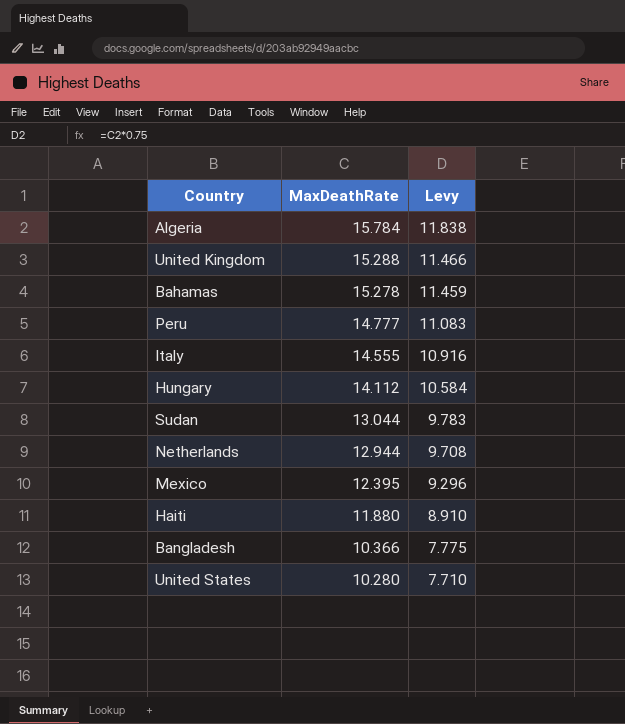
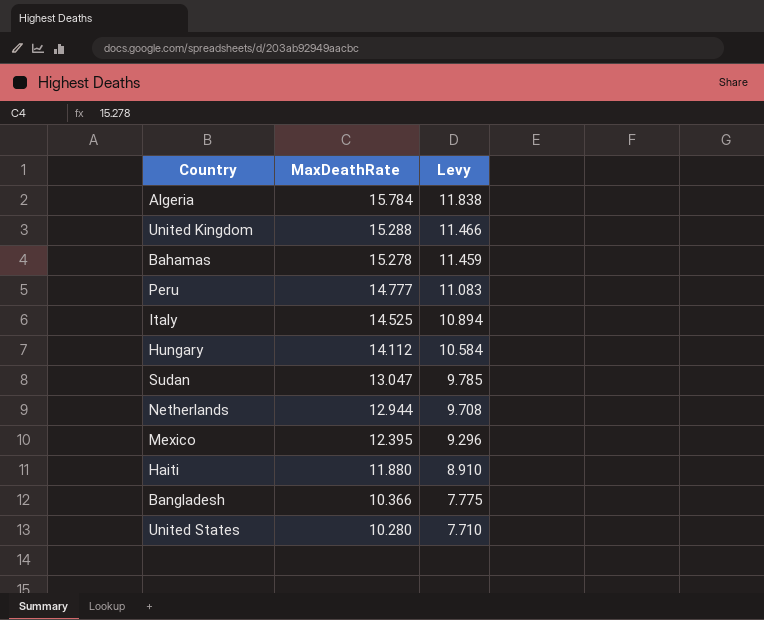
Italy | MaxDeathRate: 14.555 -> 14.525
Italy | Levy: 10.916 -> 10.894
Sudan | MaxDeathRate: 13.044 -> 13.047
Sudan | Levy: 9.783 -> 9.785

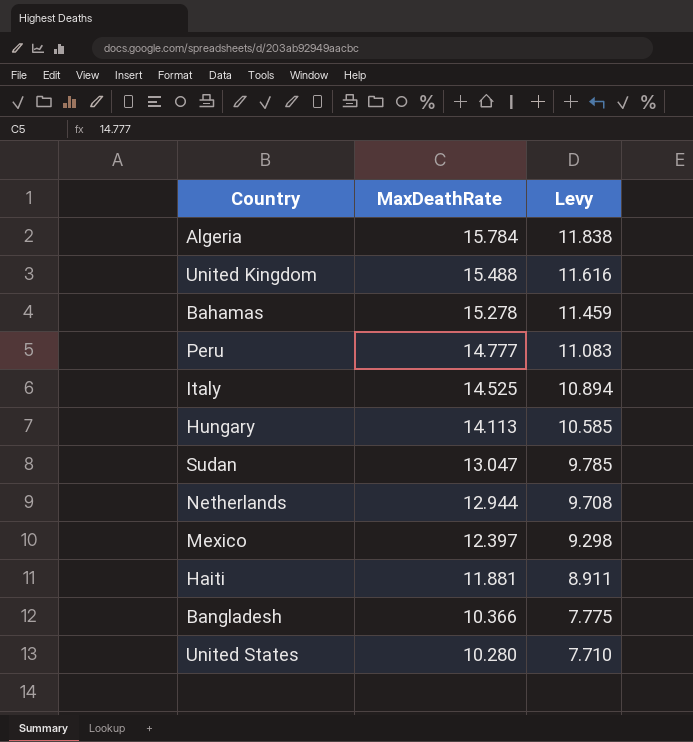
United Kingdom | MaxDeathRate: 15.288 -> 15.488
United Kingdom | Levy: 11.466 -> 11.616
Hungary | MaxDeathRate: 14.112 -> 14.113
Hungary | Levy: 10.584 -> 10.585
Mexico | MaxDeathRate: 12.395 -> 12.397
Mexico | Levy: 9.296 -> 9.298
Haiti | MaxDeathRate: 11.880 -> 11.881
Haiti | Levy: 8.910 -> 8.911

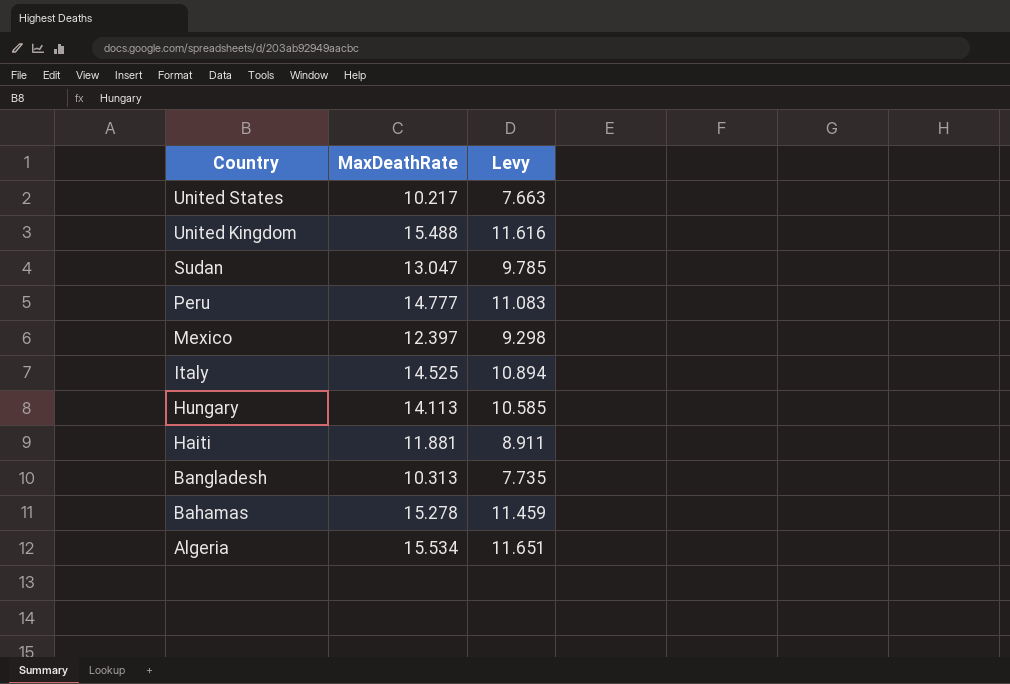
row order: MaxDeathRate descending -> Country descending
row Netherlands: 12.944 | 9.708 -> none
United States | MaxDeathRate: 10.280 -> 10.217
United States | Levy: 7.710 -> 7.663
Bangladesh | MaxDeathRate: 10.366 -> 10.313
Bangladesh | Levy: 7.775 -> 7.735
Algeria | MaxDeathRate: 15.784 -> 15.534
Algeria | Levy: 11.838 -> 11.651

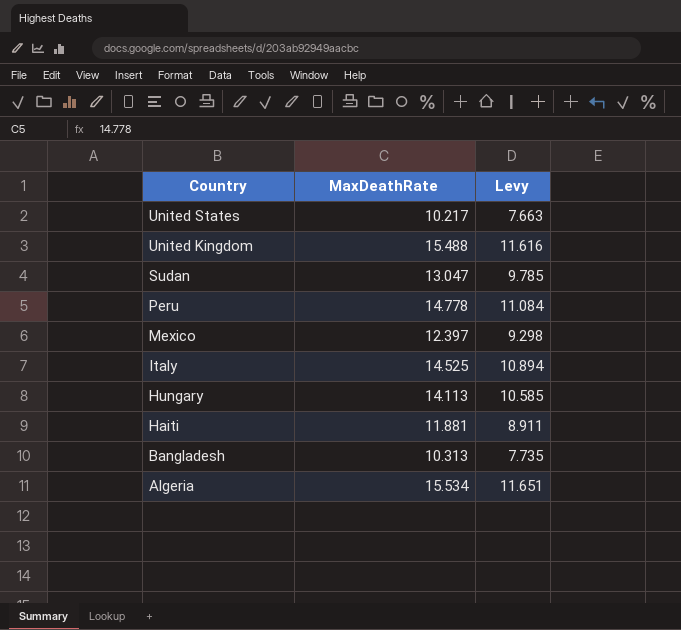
row Bahamas: 15.278 | 11.459 -> none
Peru | MaxDeathRate: 14.777 -> 14.778
Peru | Levy: 11.083 -> 11.084

